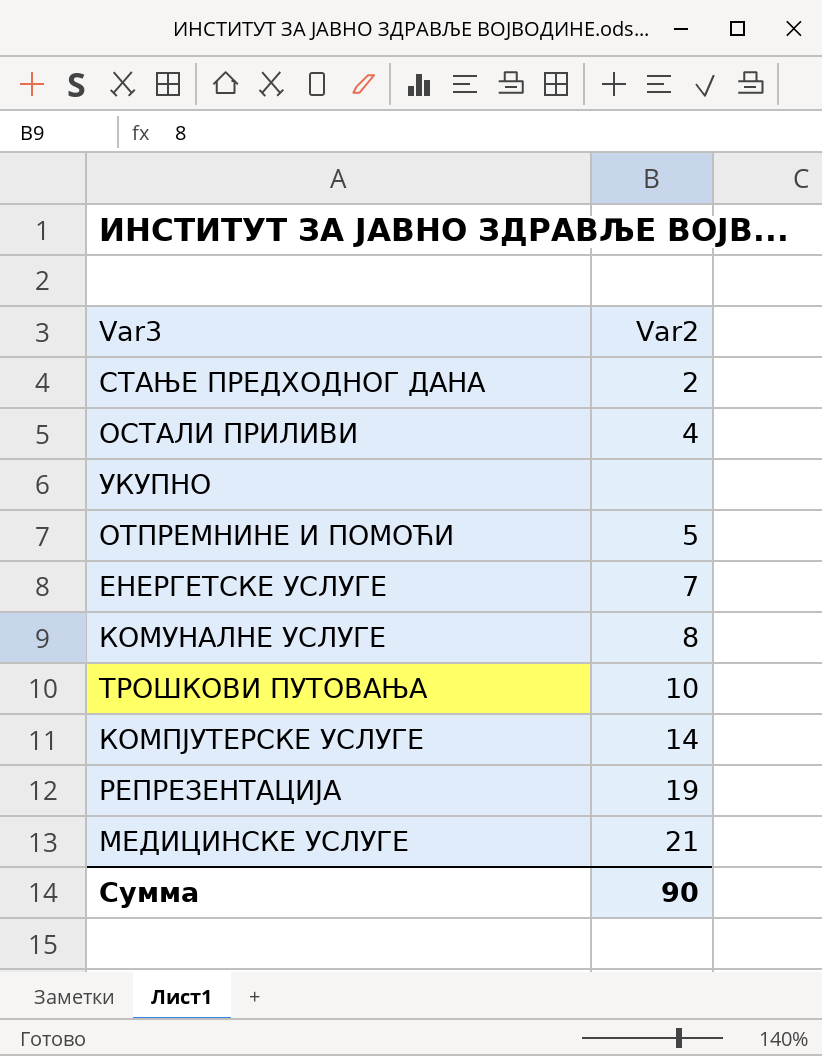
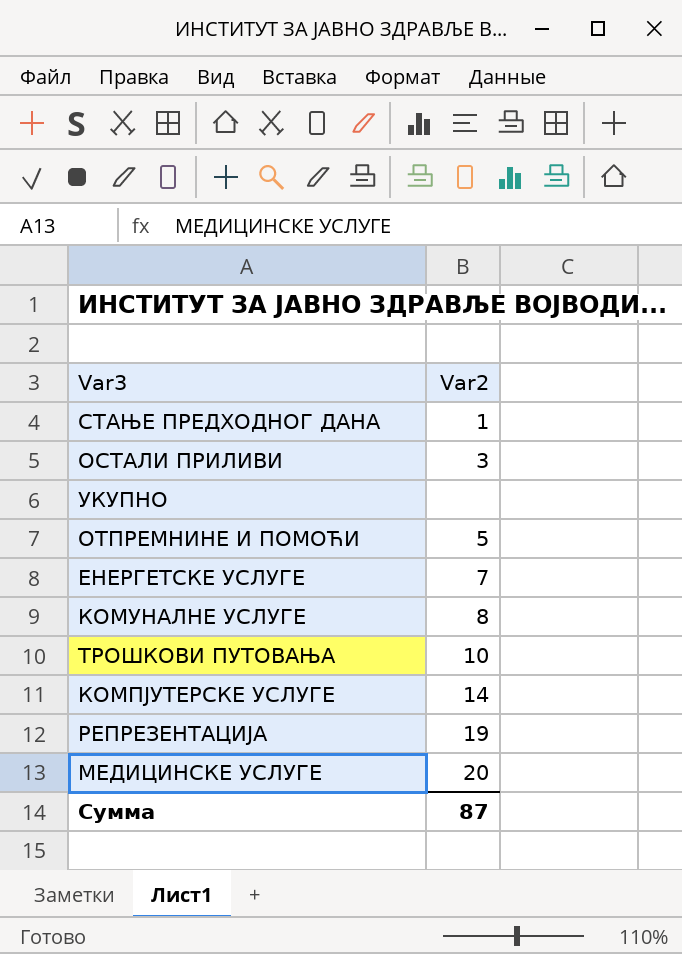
СТАЊЕ ПРЕДХОДНОГ ДАНА | Var2: 2 -> 1
ОСТАЛИ ПРИЛИВИ | Var2: 4 -> 3
МЕДИЦИНСКЕ УСЛУГЕ | Var2: 21 -> 20
Сумма | Var2: 90 -> 87

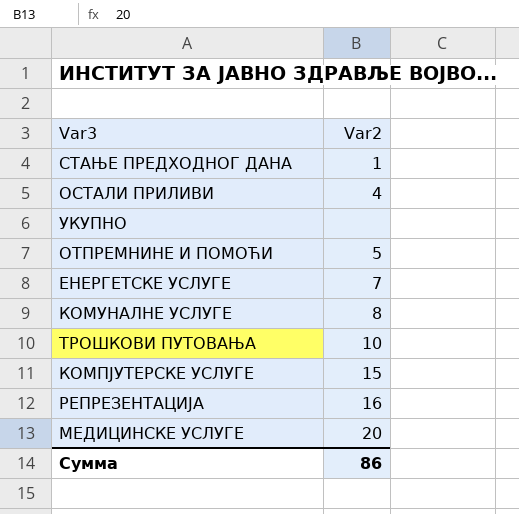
ОСТАЛИ ПРИЛИВИ | Var2: 3 -> 4
КОМПЈУТЕРСКЕ УСЛУГЕ | Var2: 14 -> 15
РЕПРЕЗЕНТАЦИЈА | Var2: 19 -> 16
Сумма | Var2: 87 -> 86

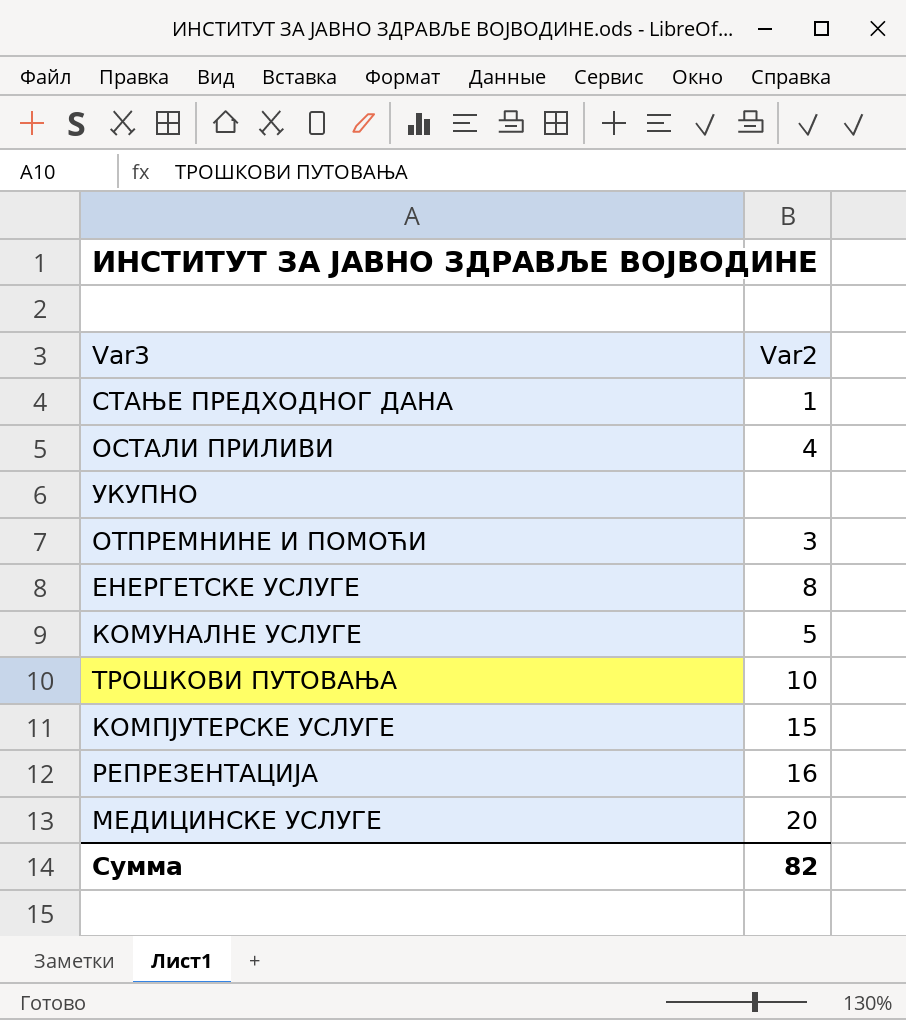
ОТПРЕМНИНЕ И ПОМОЋИ | Var2: 5 -> 3
ЕНЕРГЕТСКЕ УСЛУГЕ | Var2: 7 -> 8
КОМУНАЛНЕ УСЛУГЕ | Var2: 8 -> 5
Сумма | Var2: 86 -> 82

